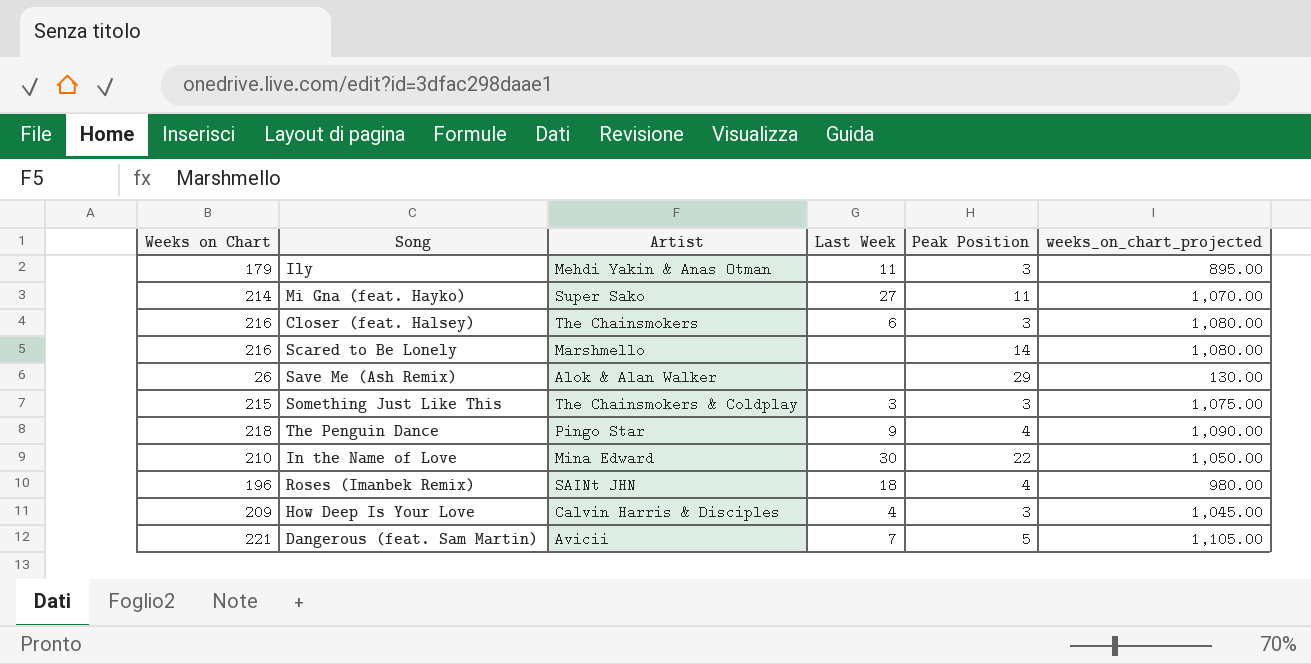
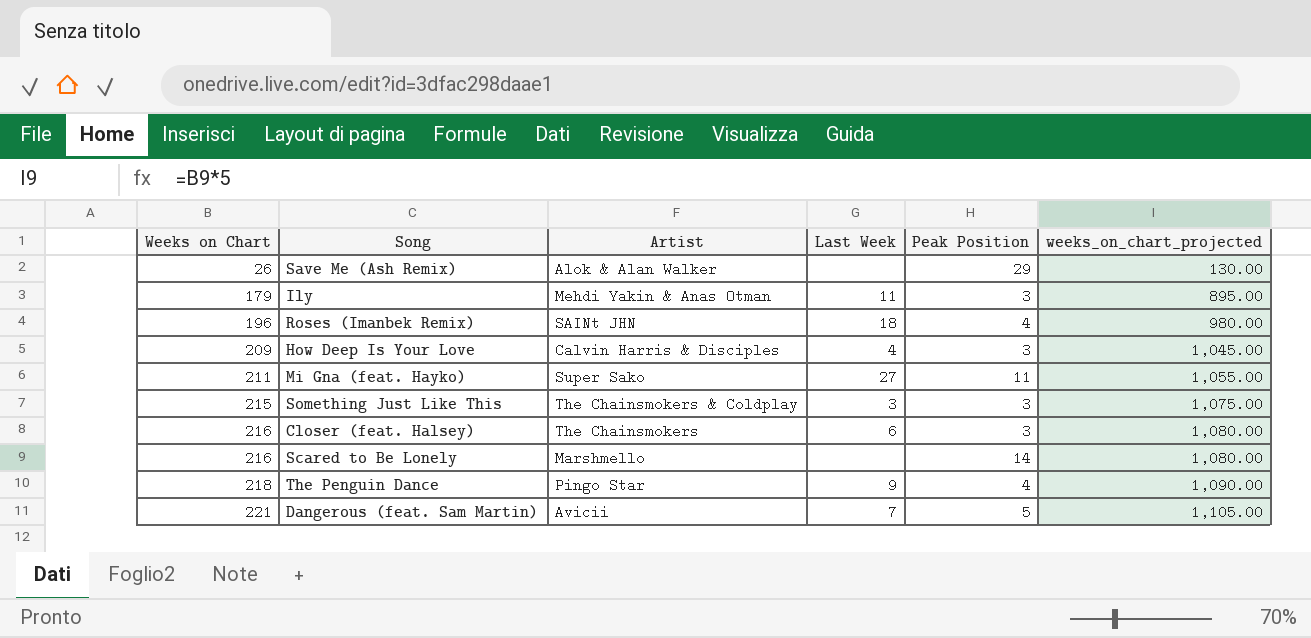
row order: none -> Weeks on Chart ascending
row In the Name of Love: 210 | Mina Edward | 30 | 22 | 1,050.00 -> none
Mi Gna (feat. Hayko) | Weeks on Chart: 214 -> 211
Mi Gna (feat. Hayko) | weeks_on_chart_projected: 1,070.00 -> 1,055.00

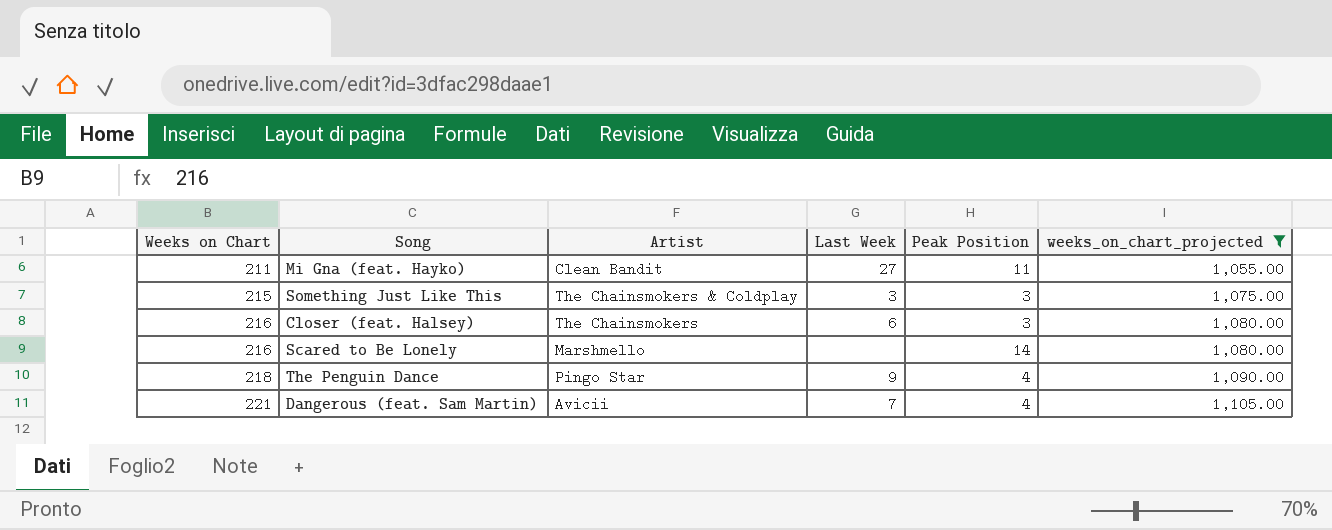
filter: none -> weeks_on_chart_projected >= 1,055.00
Mi Gna (feat. Hayko) | Artist: Super Sako -> Clean Bandit
Dangerous (feat. Sam Martin) | Peak Position: 5 -> 4

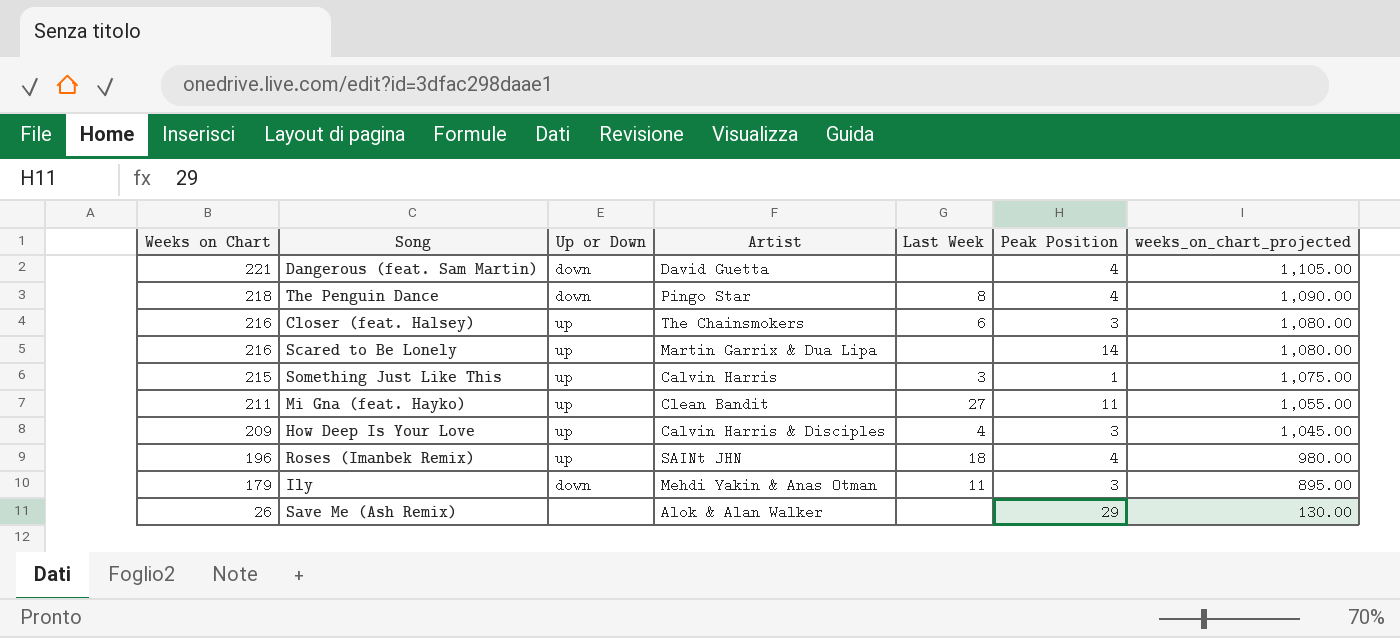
filter: weeks_on_chart_projected >= 1,055.00 -> none
row order: Weeks on Chart ascending -> Weeks on Chart descending
column Up or Down | position: none -> 3
Dangerous (feat. Sam Martin) | Artist: Avicii -> David Guetta
Dangerous (feat. Sam Martin) | Last Week: 7 -> none
The Penguin Dance | Last Week: 9 -> 8
Scared to Be Lonely | Artist: Marshmello -> Martin Garrix & Dua Lipa
Something Just Like This | Artist: The Chainsmokers & Coldplay -> Calvin Harris
Something Just Like This | Peak Position: 3 -> 1

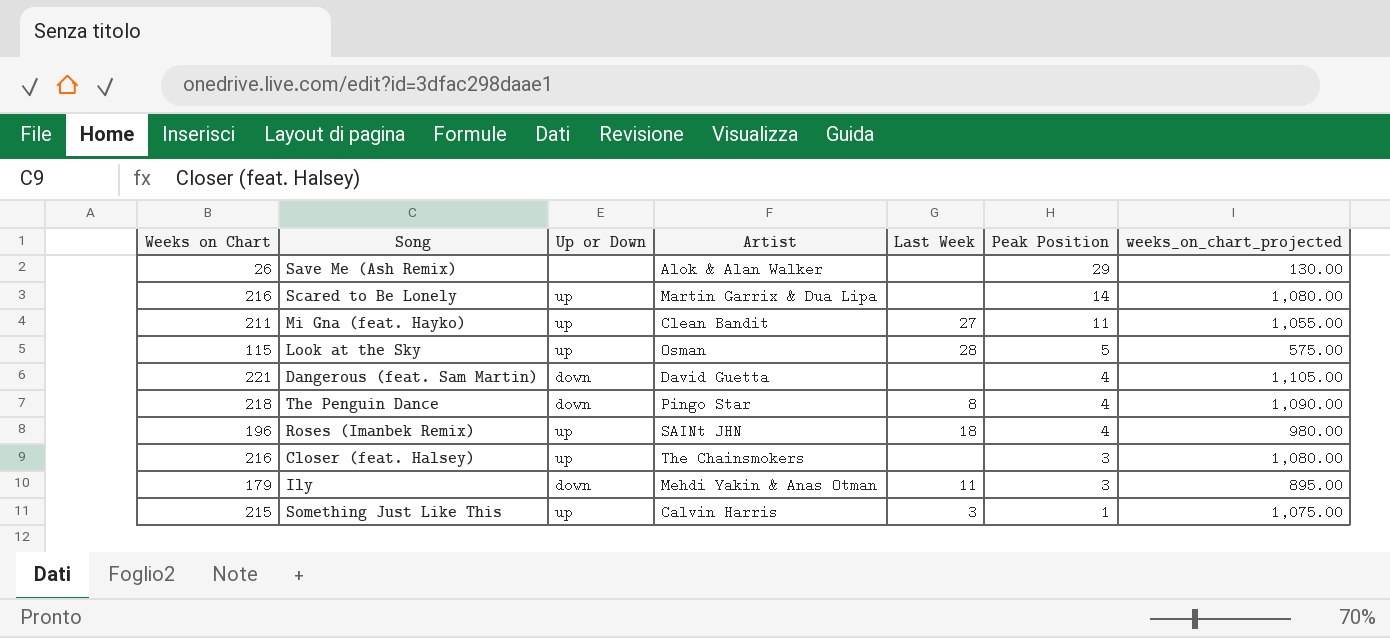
row order: Weeks on Chart descending -> Peak Position descending
row How Deep Is Your Love: 209 | up | Calvin Harris & Disciples | 4 | 3 | 1,045.00 -> none
row Look at the Sky: none -> 115 | up | Osman | 28 | 5 | 575.00
Closer (feat. Halsey) | Last Week: 6 -> none

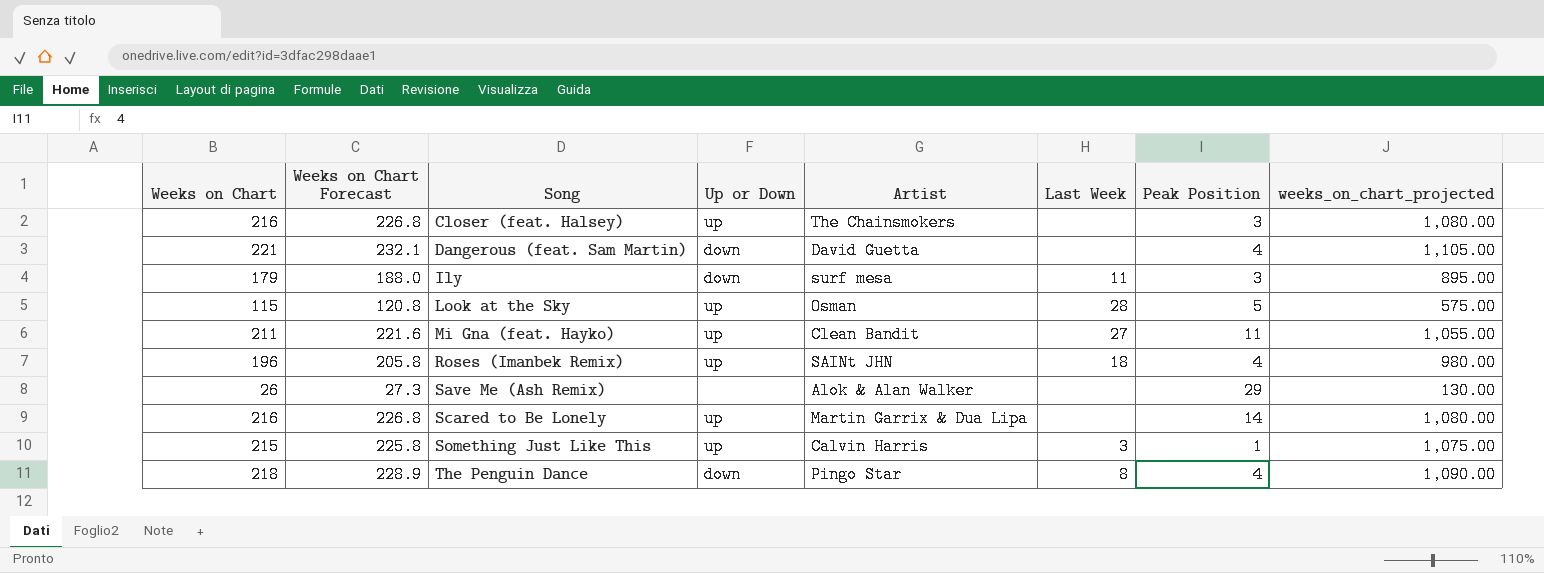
row order: Peak Position descending -> Song ascending
column Weeks on Chart Forecast | formula: none -> [Weeks on Chart] * 1.05
Ily | Artist: Mehdi Yakin & Anas Otman -> surf mesa

